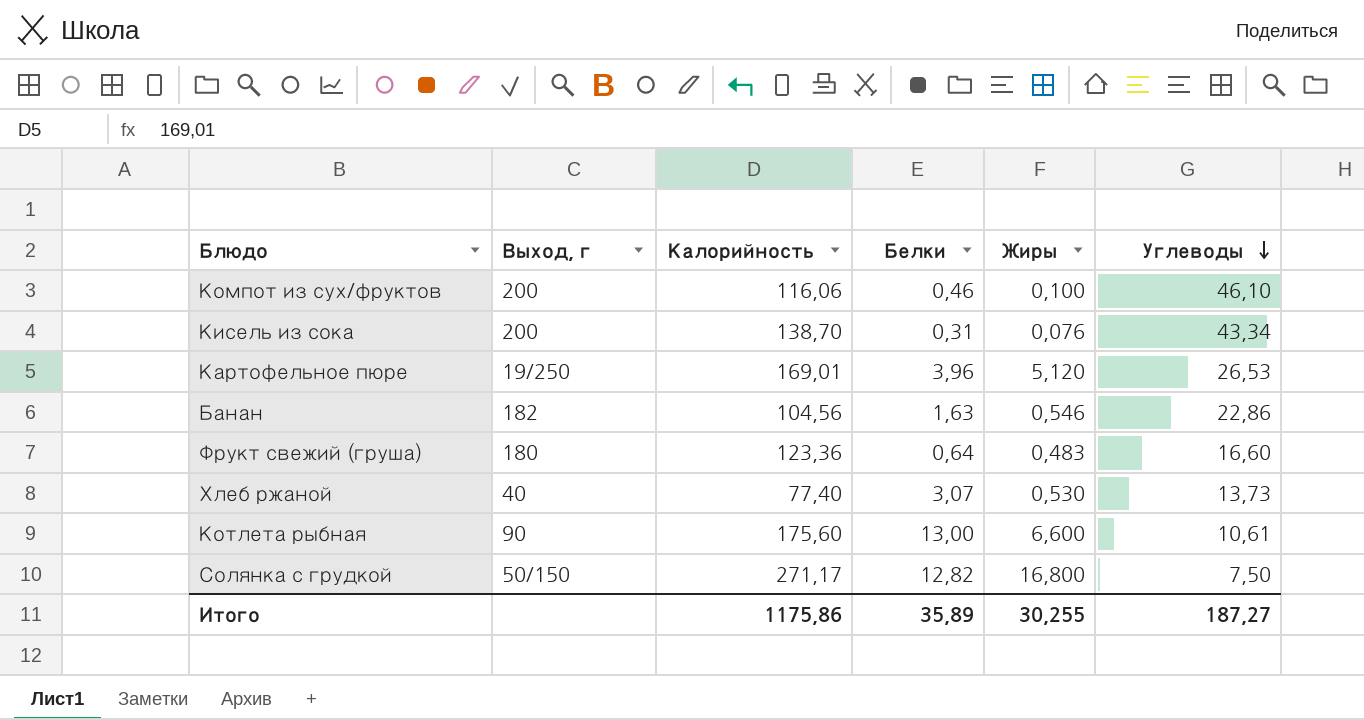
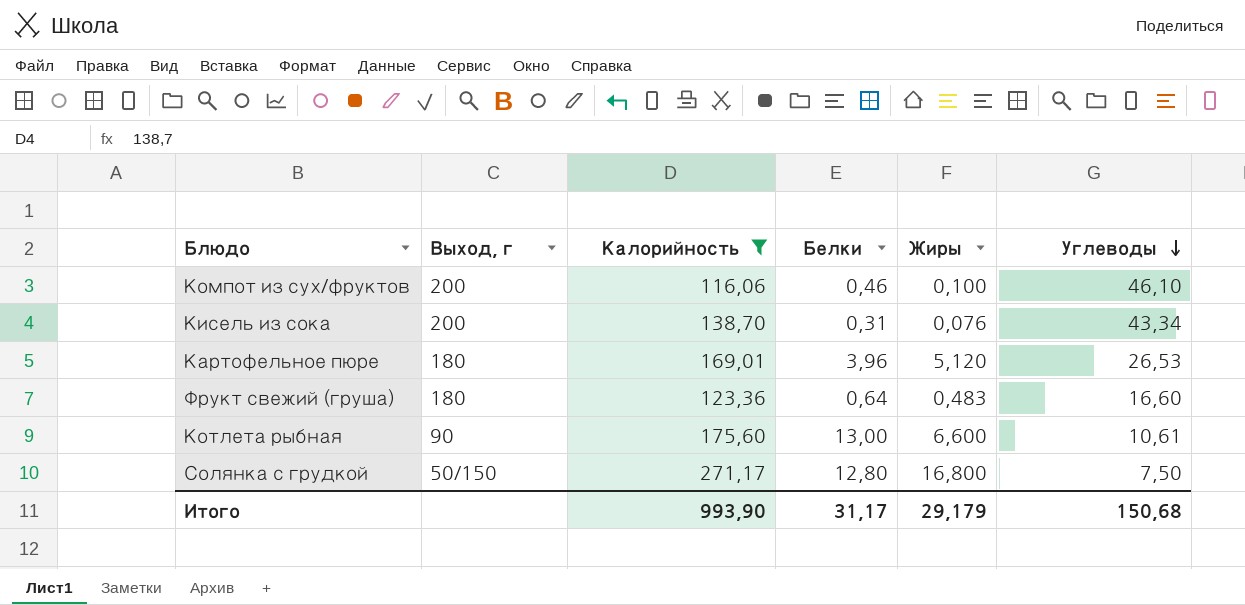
filter: none -> Калорийность >= 116,06
Картофельное пюре | Выход, г: 19/250 -> 180
Солянка с грудкой | Белки: 12,82 -> 12,80
Итого | Калорийность: 1175,86 -> 993,90
Итого | Белки: 35,89 -> 31,17
Итого | Жиры: 30,255 -> 29,179
Итого | Углеводы: 187,27 -> 150,68

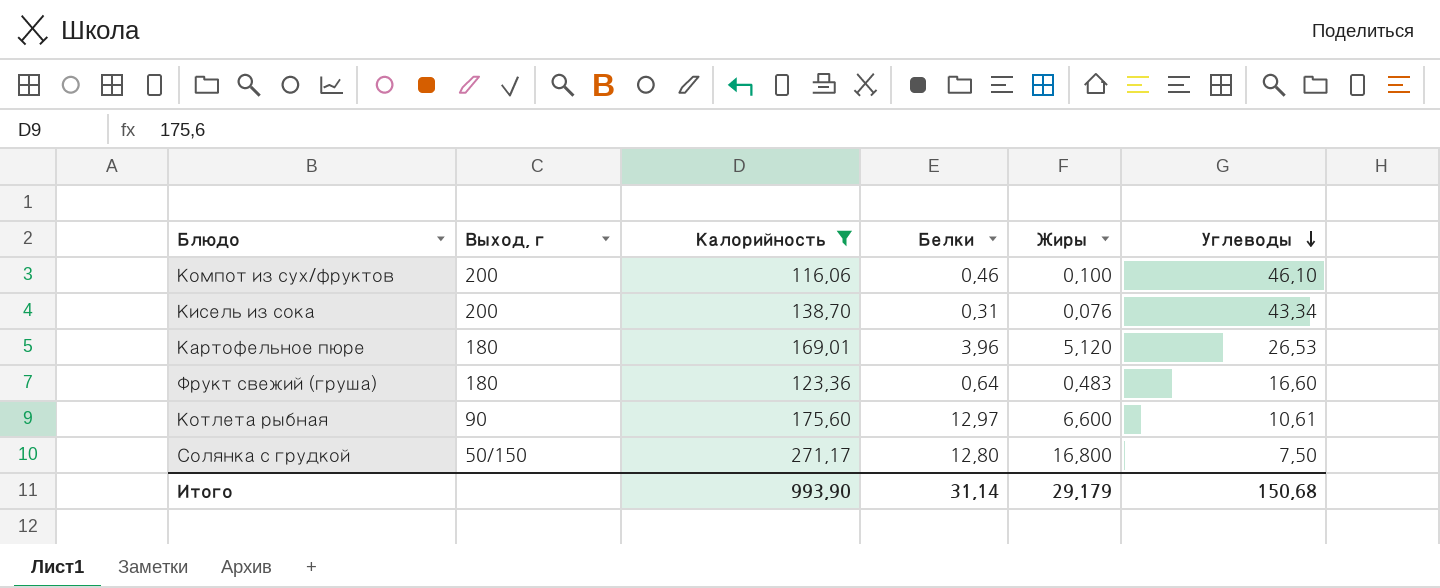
Котлета рыбная | Белки: 13,00 -> 12,97
Итого | Белки: 31,17 -> 31,14

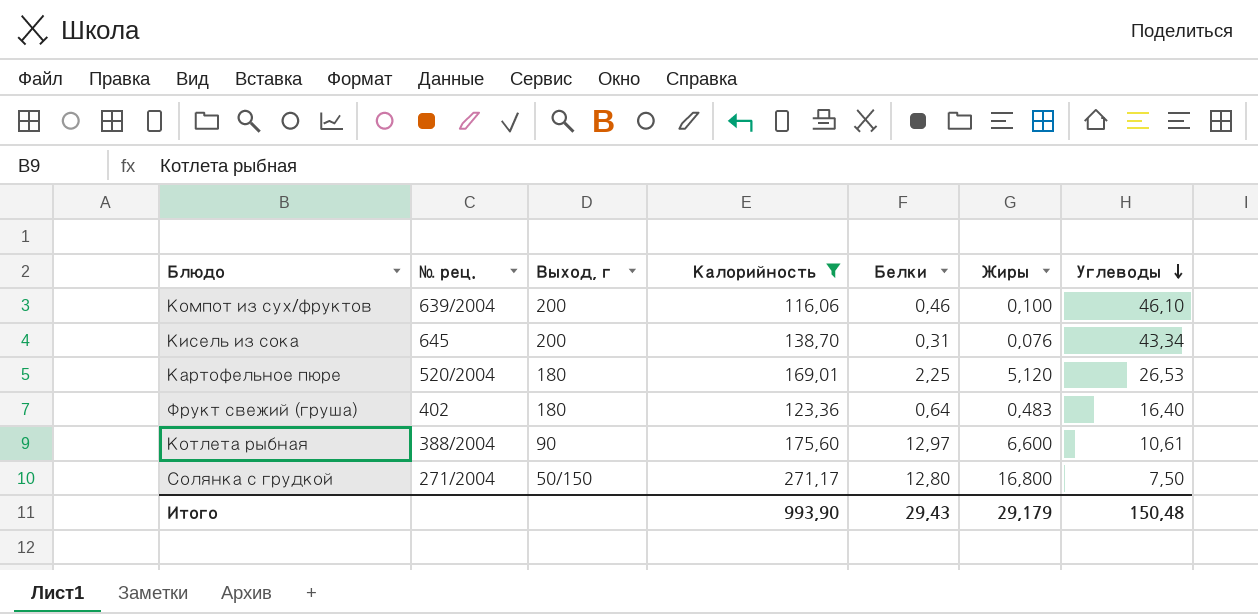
column № рец. | position: none -> 2
Картофельное пюре | Белки: 3,96 -> 2,25
Фрукт свежий (груша) | Углеводы: 16,60 -> 16,40
Итого | Белки: 31,14 -> 29,43
Итого | Углеводы: 150,68 -> 150,48

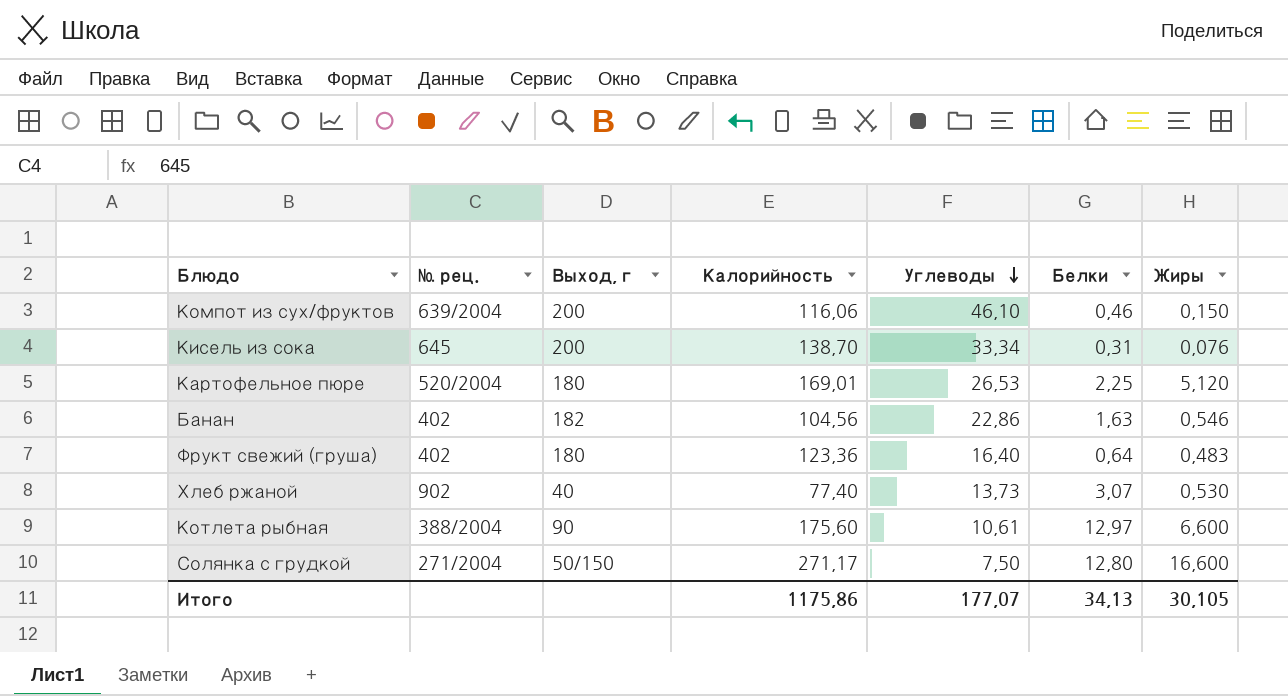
filter: Калорийность >= 116,06 -> none
column Углеводы | position: 7 -> 5
Компот из сух/фруктов | Жиры: 0,100 -> 0,150
Кисель из сока | Углеводы: 43,34 -> 33,34
Солянка с грудкой | Жиры: 16,800 -> 16,600
Итого | Калорийность: 993,90 -> 1175,86
Итого | Углеводы: 150,48 -> 177,07
Итого | Белки: 29,43 -> 34,13
Итого | Жиры: 29,179 -> 30,105

